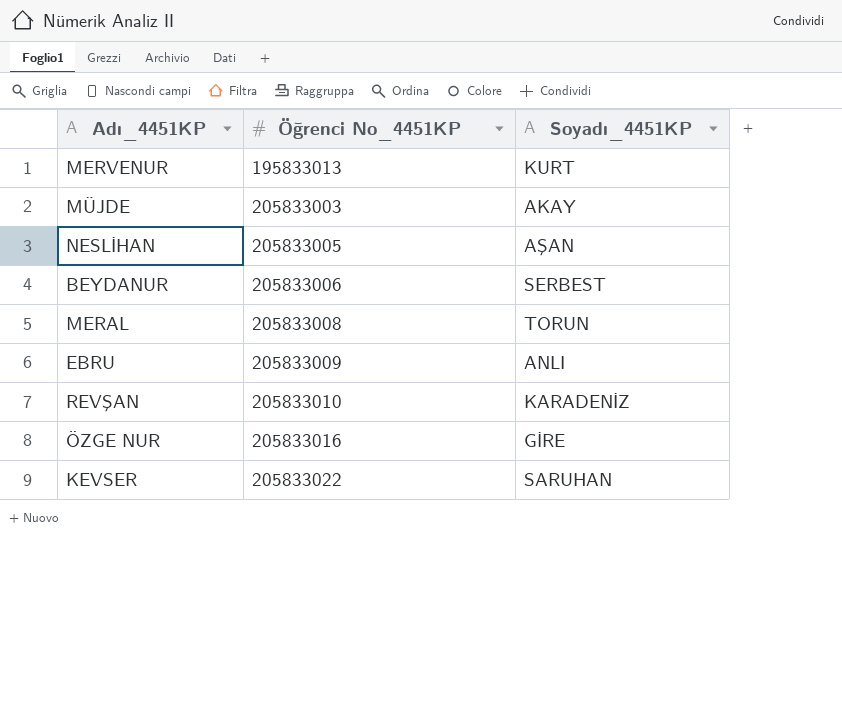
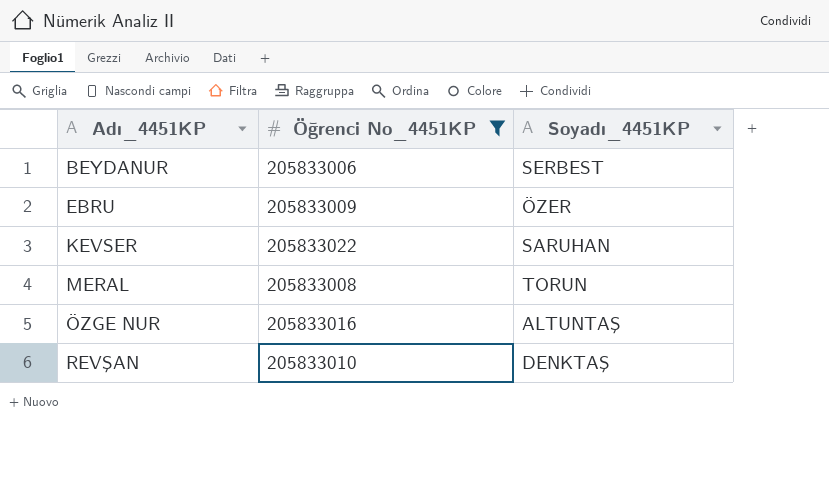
filter: none -> Öğrenci No_4451KP >= 205833006
row order: Öğrenci No_4451KP ascending -> Adı_4451KP ascending
EBRU | Soyadı_4451KP: ANLI -> ÖZER
ÖZGE NUR | Soyadı_4451KP: GİRE -> ALTUNTAŞ
REVŞAN | Soyadı_4451KP: KARADENİZ -> DENKTAŞ

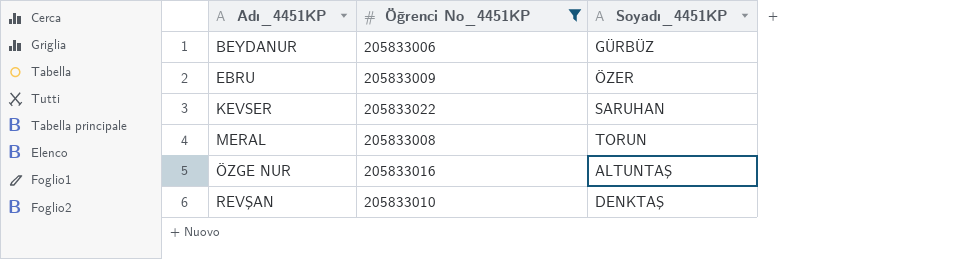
BEYDANUR | Soyadı_4451KP: SERBEST -> GÜRBÜZ

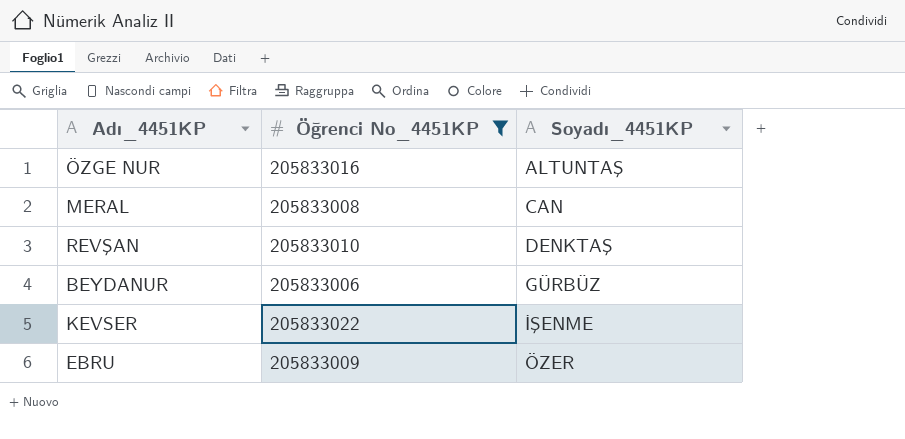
row order: Adı_4451KP ascending -> Soyadı_4451KP ascending
MERAL | Soyadı_4451KP: TORUN -> CAN
KEVSER | Soyadı_4451KP: SARUHAN -> İŞENME

